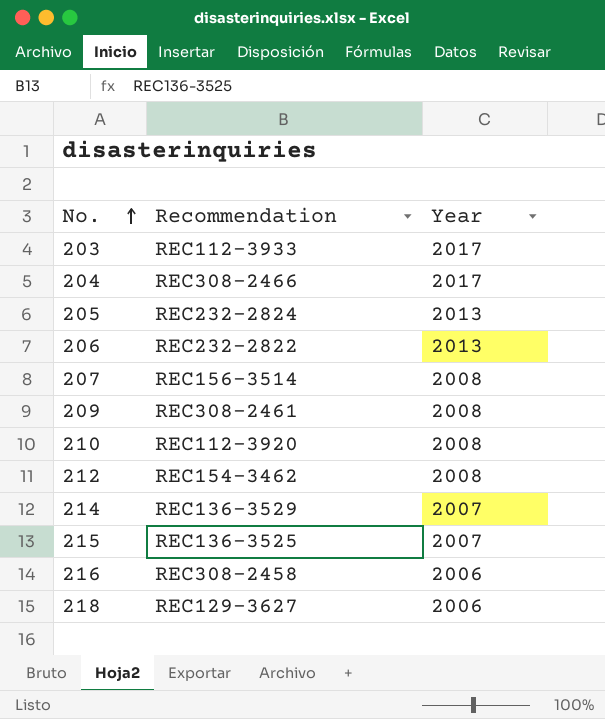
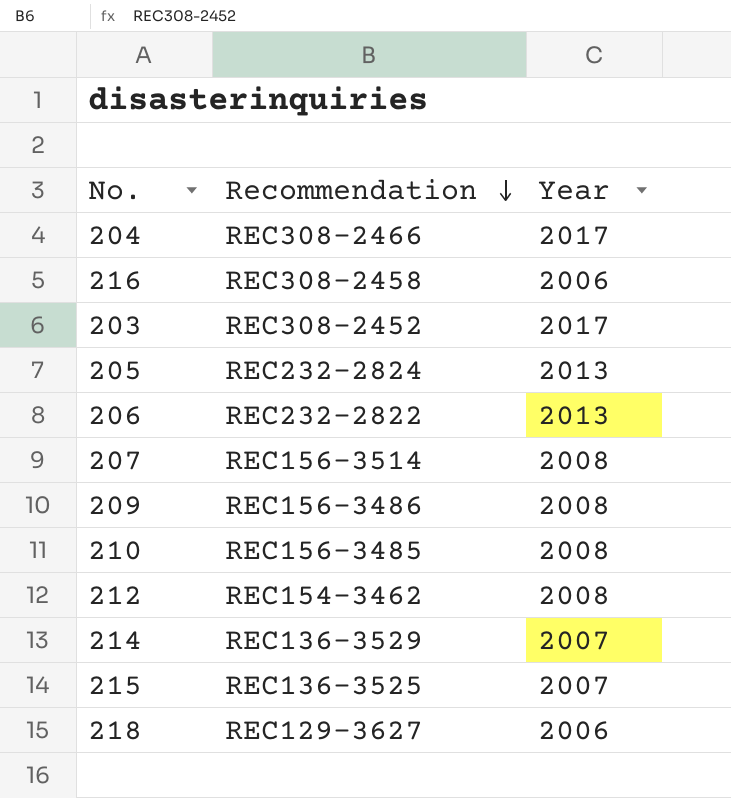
row order: No. ascending -> Recommendation descending
203 | Recommendation: REC112-3933 -> REC308-2452
209 | Recommendation: REC308-2461 -> REC156-3486
210 | Recommendation: REC112-3920 -> REC156-3485

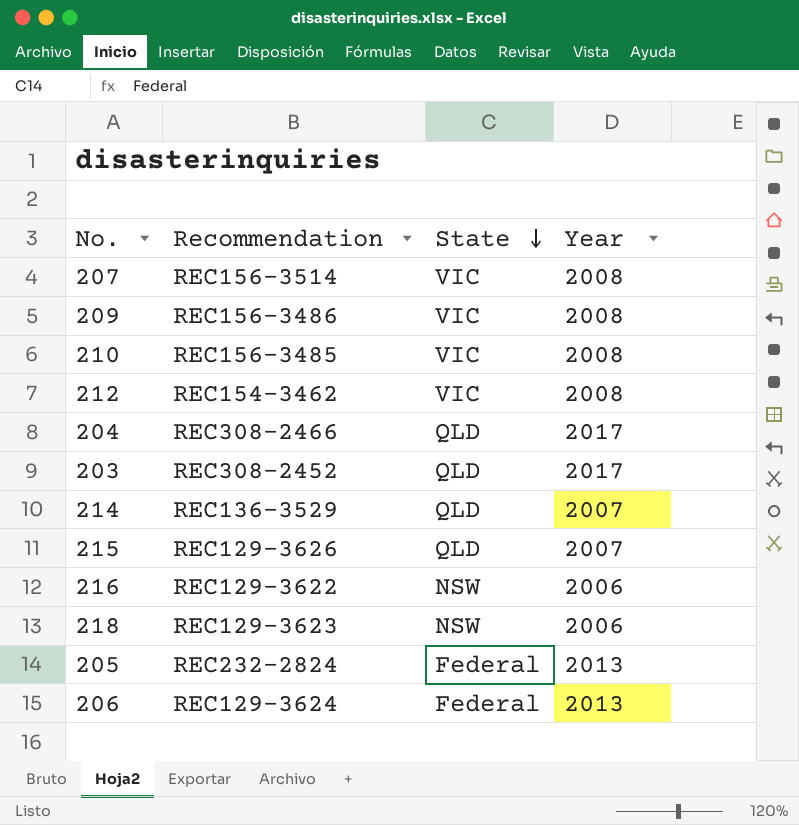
row order: Recommendation descending -> State descending
column State | position: none -> 3
215 | Recommendation: REC136-3525 -> REC129-3626
216 | Recommendation: REC308-2458 -> REC129-3622
218 | Recommendation: REC129-3627 -> REC129-3623
206 | Recommendation: REC232-2822 -> REC129-3624

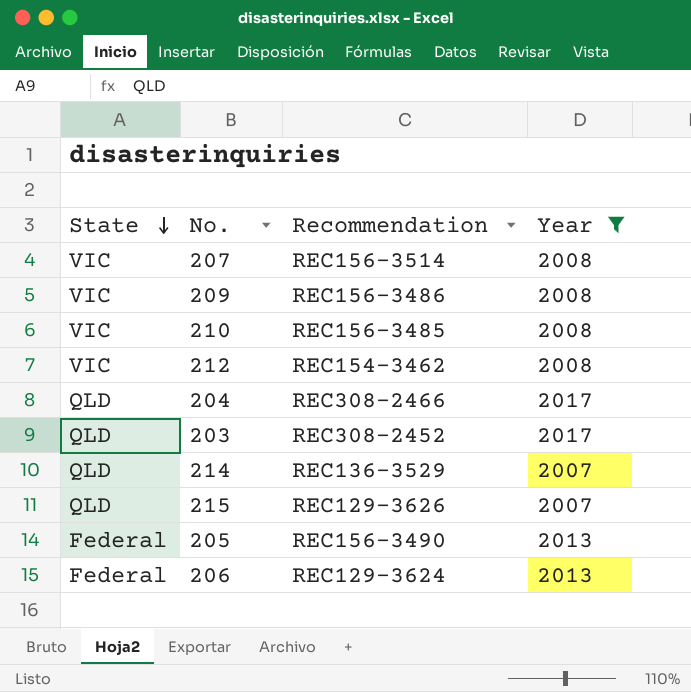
filter: none -> Year != 2006
column State | position: 3 -> 1
205 | Recommendation: REC232-2824 -> REC156-3490

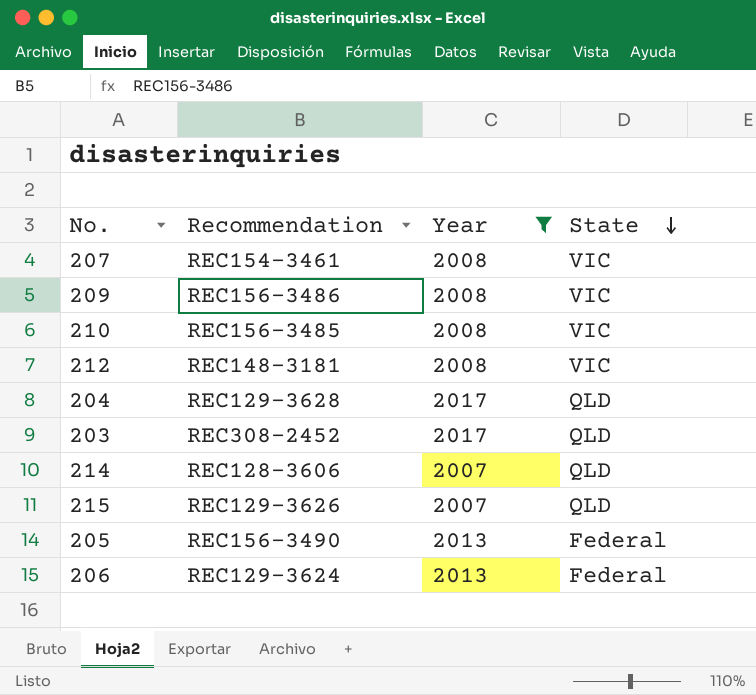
column State | position: 1 -> 4
207 | Recommendation: REC156-3514 -> REC154-3461
212 | Recommendation: REC154-3462 -> REC148-3181
204 | Recommendation: REC308-2466 -> REC129-3628
214 | Recommendation: REC136-3529 -> REC128-3606

